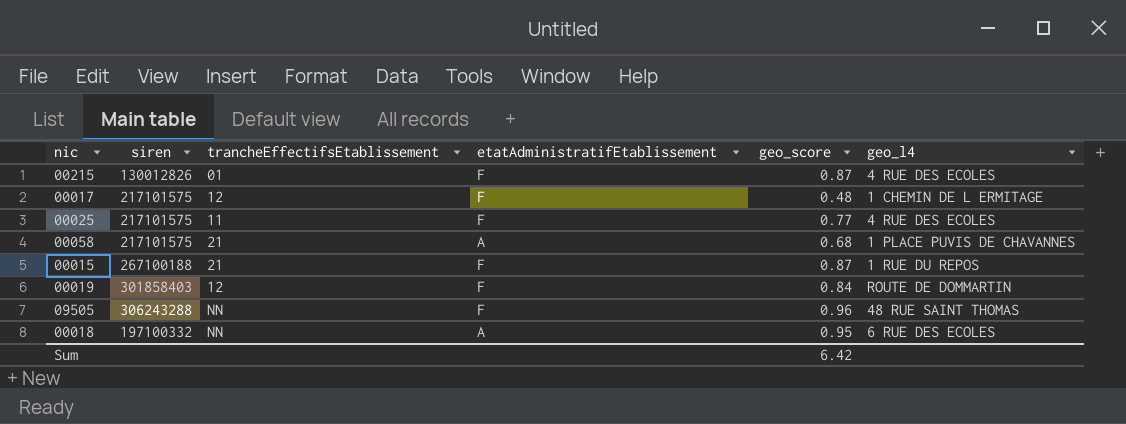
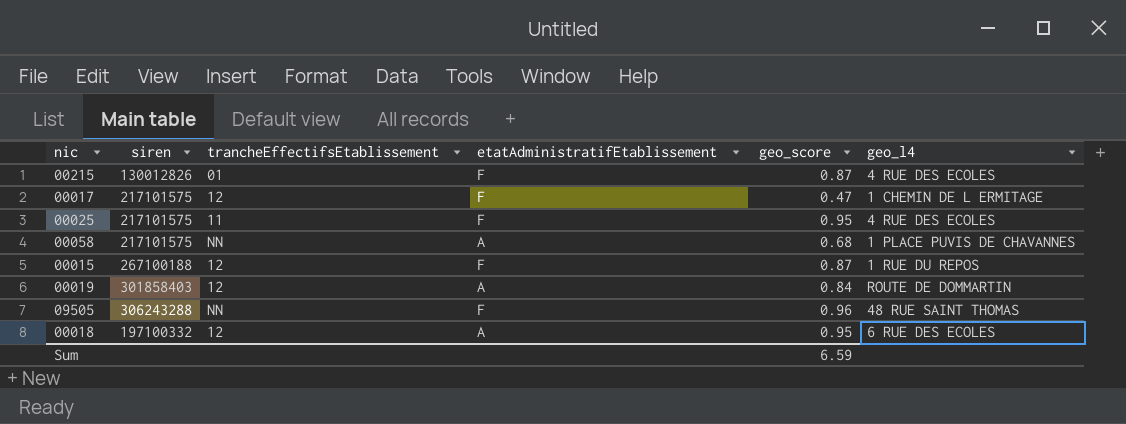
00017 | geo_score: 0.48 -> 0.47
00025 | geo_score: 0.77 -> 0.95
00058 | trancheEffectifsEtablissement: 21 -> NN
00015 | trancheEffectifsEtablissement: 21 -> 12
00019 | etatAdministratifEtablissement: F -> A
00018 | trancheEffectifsEtablissement: NN -> 12
Sum | geo_score: 6.42 -> 6.59

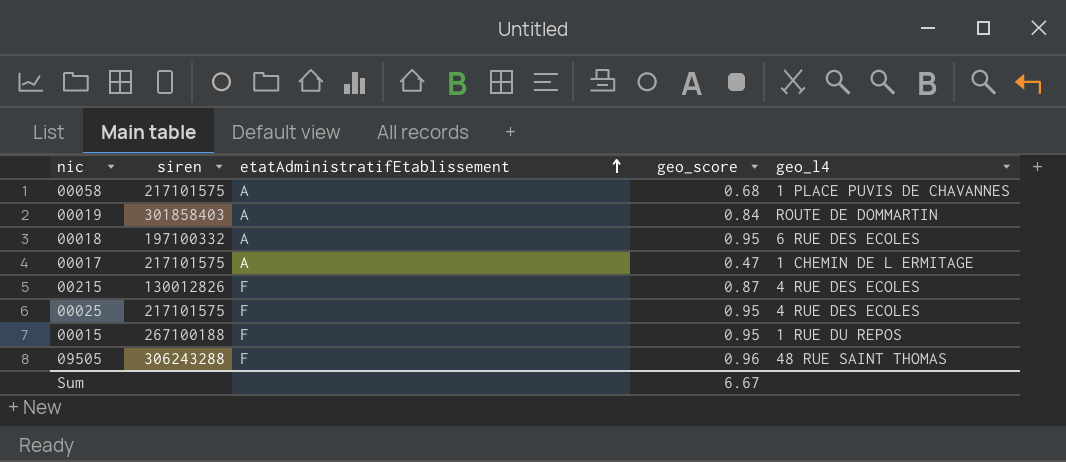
row order: none -> etatAdministratifEtablissement ascending
column trancheEffectifsEtablissement | position: 3 -> none
00017 | etatAdministratifEtablissement: F -> A
00015 | geo_score: 0.87 -> 0.95
Sum | geo_score: 6.59 -> 6.67

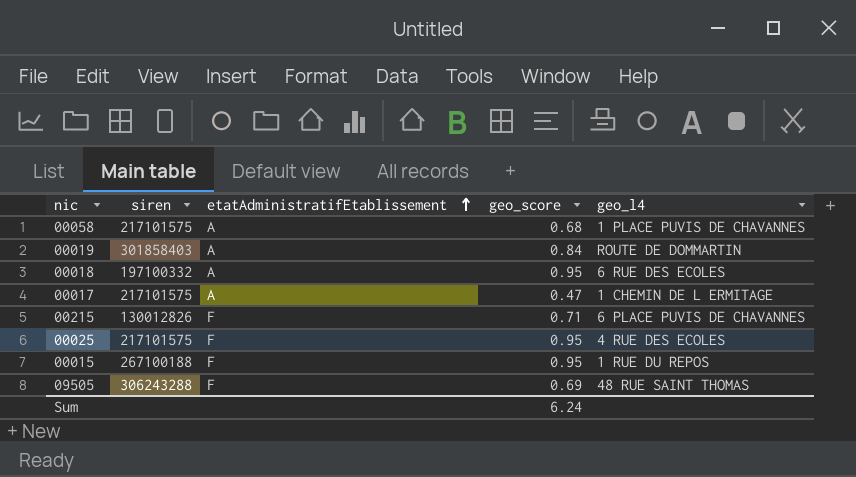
00215 | geo_score: 0.87 -> 0.71
00215 | geo_l4: 4 RUE DES ECOLES -> 6 PLACE PUVIS DE CHAVANNES
09505 | geo_score: 0.96 -> 0.69
Sum | geo_score: 6.67 -> 6.24

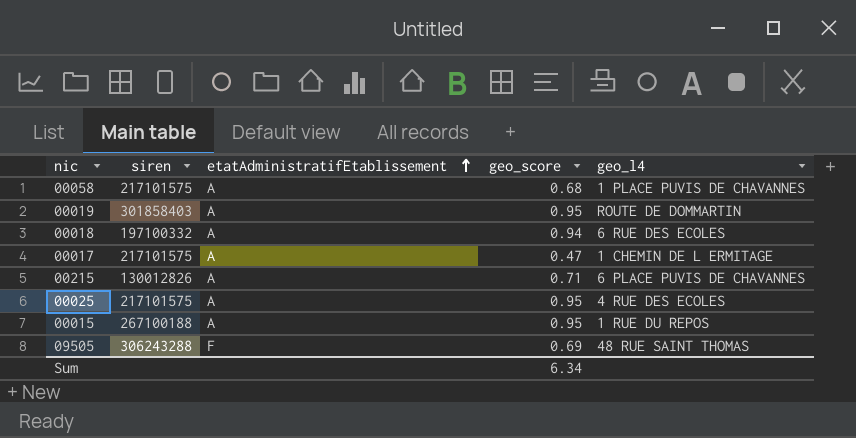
00019 | geo_score: 0.84 -> 0.95
00018 | geo_score: 0.95 -> 0.94
00215 | etatAdministratifEtablissement: F -> A
00025 | etatAdministratifEtablissement: F -> A
00015 | etatAdministratifEtablissement: F -> A
Sum | geo_score: 6.24 -> 6.34

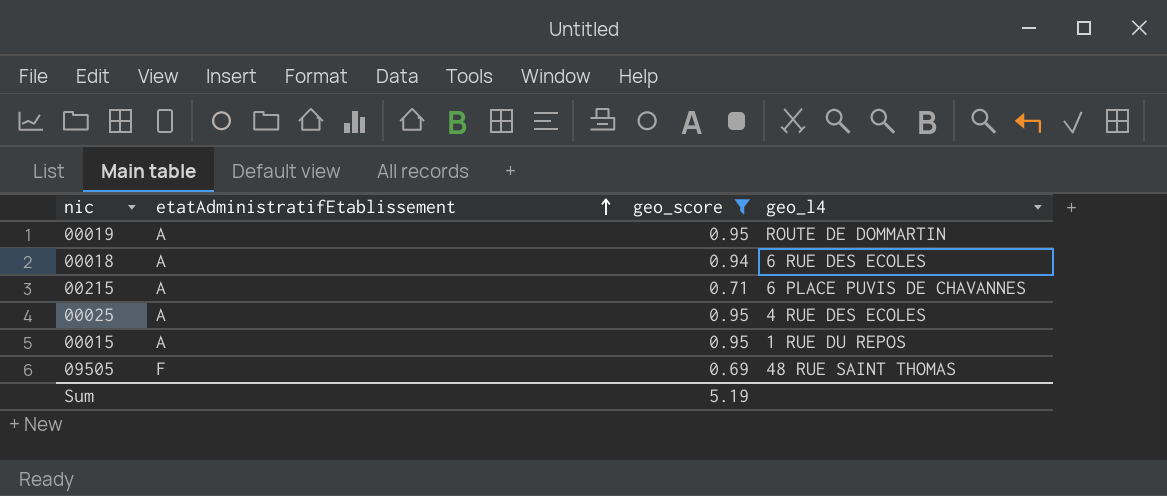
filter: none -> geo_score >= 0.69
column siren | position: 2 -> none
Sum | geo_score: 6.34 -> 5.19

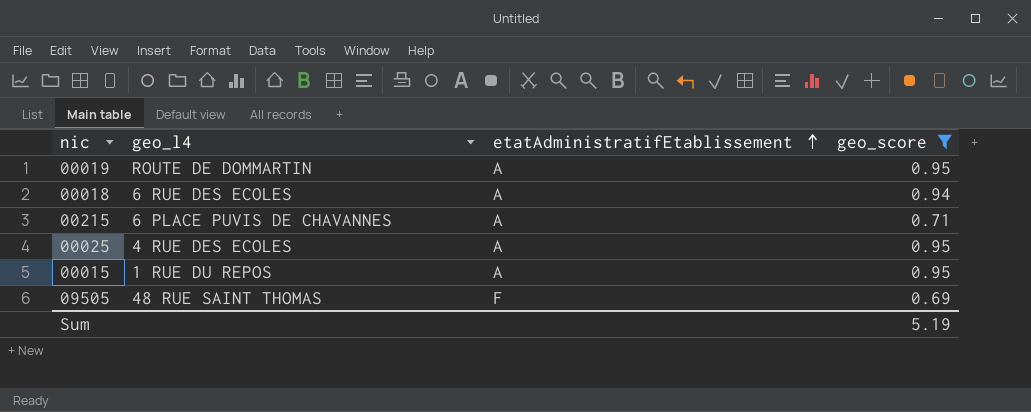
column geo_l4 | position: 4 -> 2

